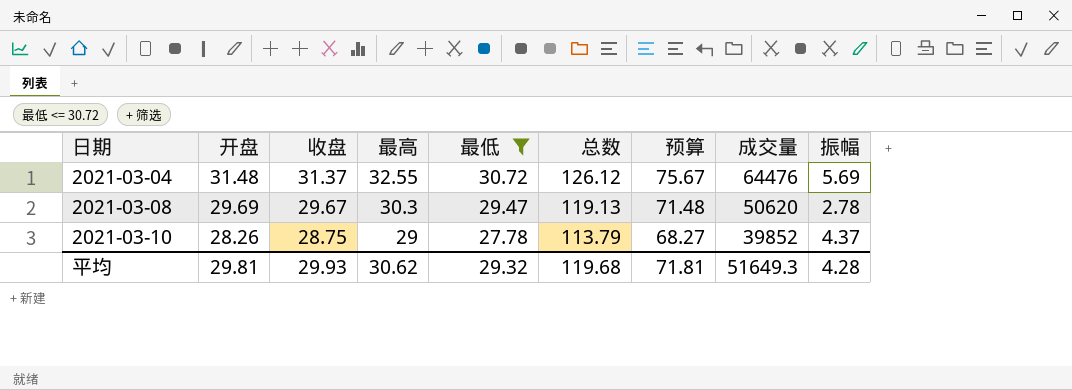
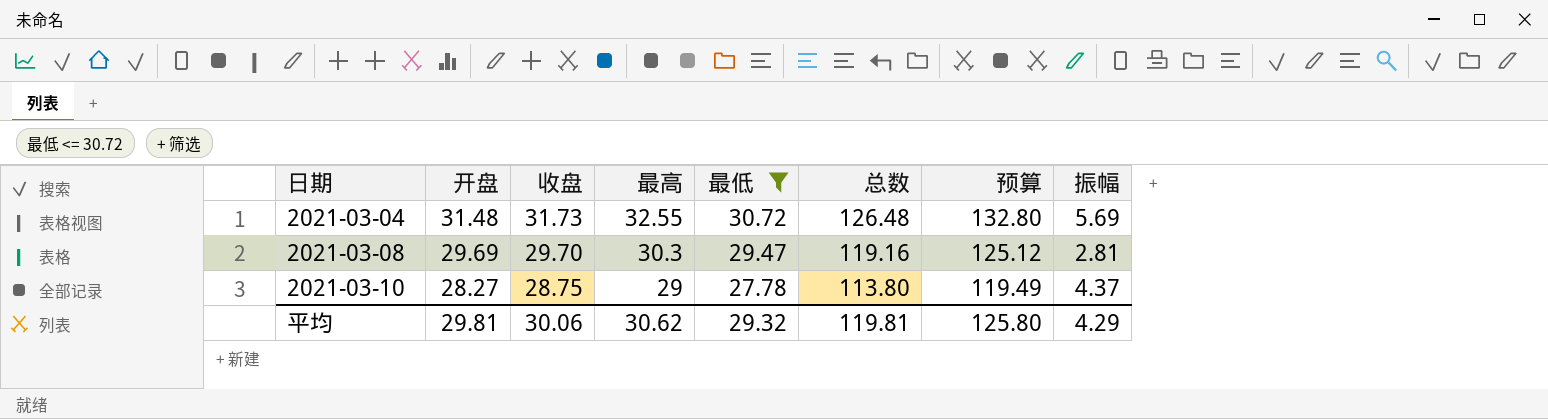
column 成交量 | position: 8 -> none
column 预算 | formula: [总数] * 0.6 -> [总数] * 1.05
2021-03-04 | 收盘: 31.37 -> 31.73
2021-03-04 | 总数: 126.12 -> 126.48
2021-03-08 | 收盘: 29.67 -> 29.70
2021-03-08 | 总数: 119.13 -> 119.16
2021-03-08 | 振幅: 2.78 -> 2.81
2021-03-10 | 开盘: 28.26 -> 28.27
2021-03-10 | 总数: 113.79 -> 113.80
平均 | 收盘: 29.93 -> 30.06
平均 | 总数: 119.68 -> 119.81
平均 | 预算: 71.81 -> 125.80
平均 | 振幅: 4.28 -> 4.29

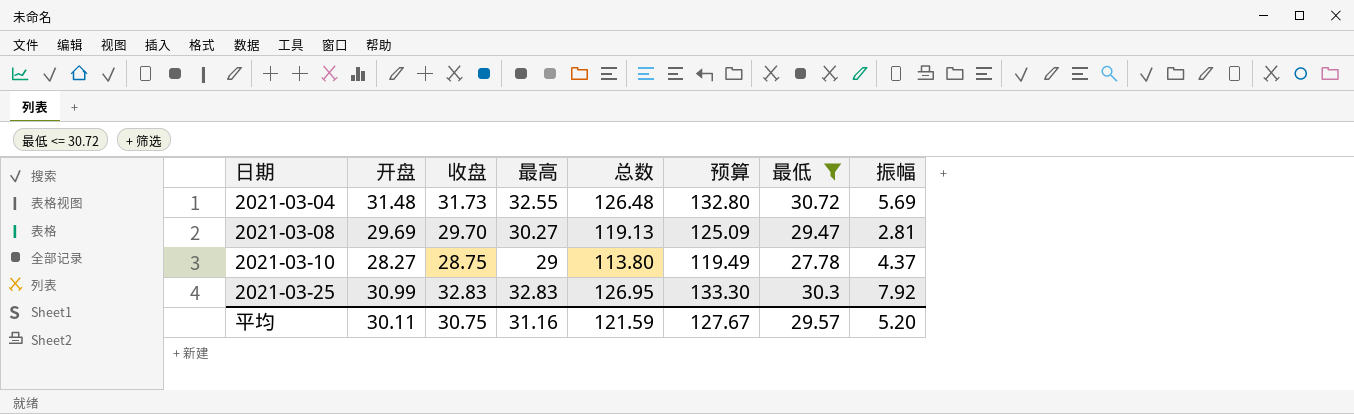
column 最低 | position: 5 -> 7
2021-03-08 | 最高: 30.3 -> 30.27
2021-03-08 | 总数: 119.16 -> 119.13
2021-03-08 | 预算: 125.12 -> 125.09
row 2021-03-25: none -> 30.99 | 32.83 | 32.83 | 126.95 | 133.30 | 30.3 | 7.92
平均 | 开盘: 29.81 -> 30.11
平均 | 收盘: 30.06 -> 30.75
平均 | 最高: 30.62 -> 31.16
平均 | 总数: 119.81 -> 121.59
平均 | 预算: 125.80 -> 127.67
平均 | 最低: 29.32 -> 29.57
平均 | 振幅: 4.29 -> 5.20

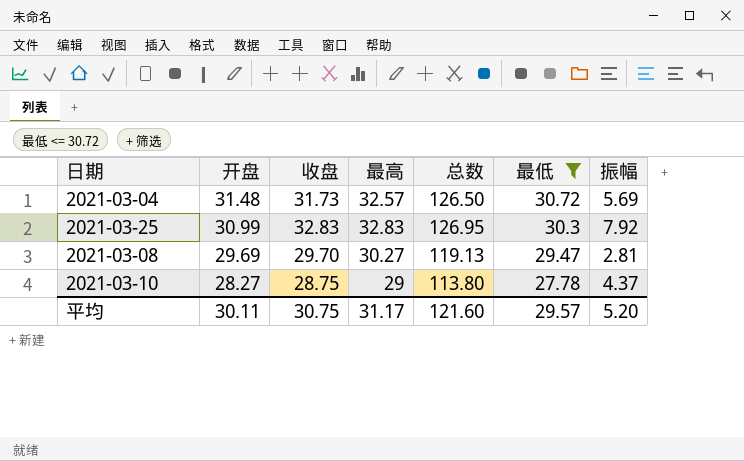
row order: 日期 ascending -> 开盘 descending
column 预算 | formula: [总数] * 1.05 -> none
2021-03-04 | 最高: 32.55 -> 32.57
2021-03-04 | 总数: 126.48 -> 126.50
平均 | 最高: 31.16 -> 31.17
平均 | 总数: 121.59 -> 121.60

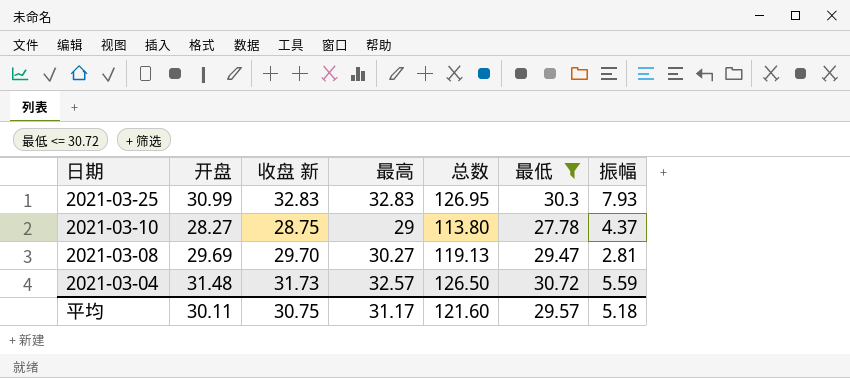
row order: 开盘 descending -> 日期 descending
column name: 收盘 -> 收盘 新
2021-03-25 | 振幅: 7.92 -> 7.93
2021-03-04 | 振幅: 5.69 -> 5.59
平均 | 振幅: 5.20 -> 5.18

